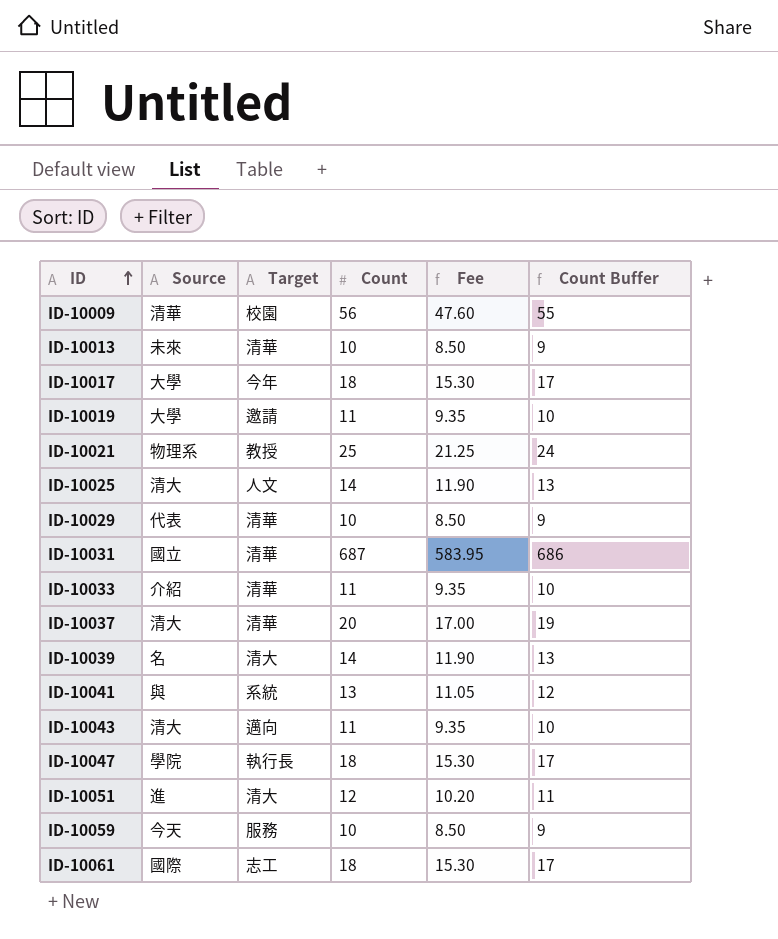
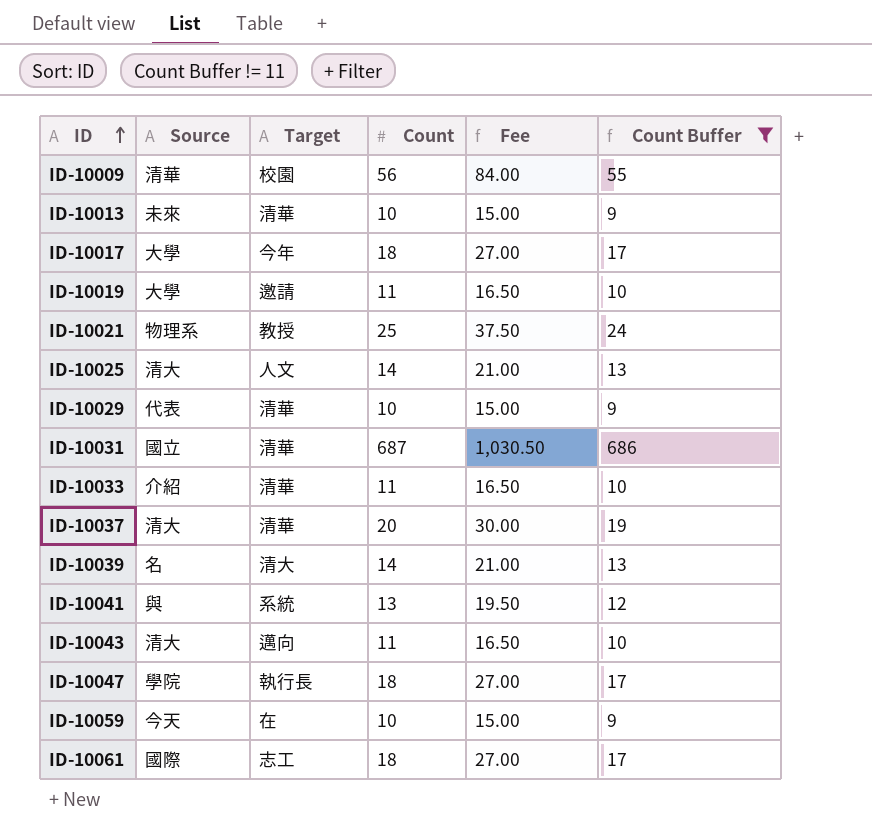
filter: none -> Count Buffer != 11
column Fee | formula: [Count] * 0.85 -> [Count] * 1.5
ID-10059 | Target: 服務 -> 在

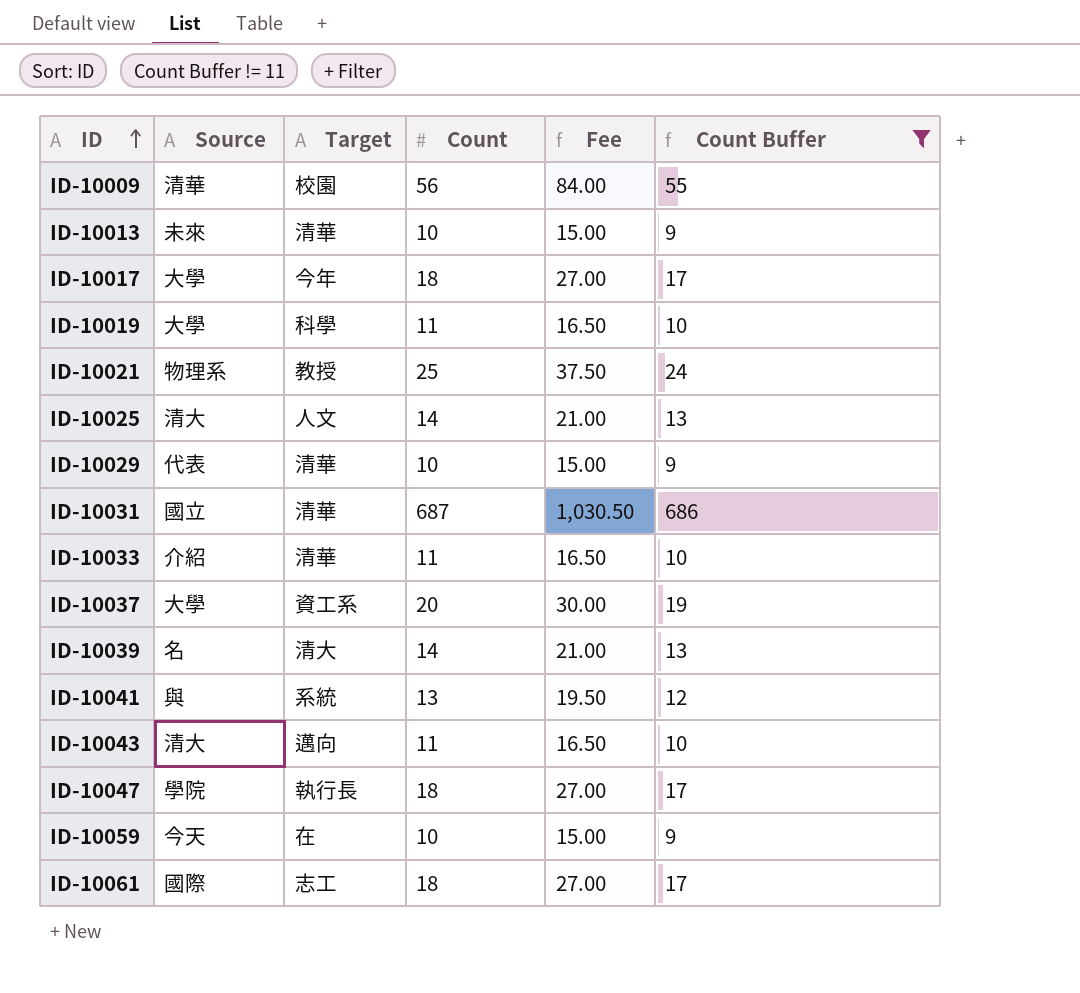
ID-10019 | Target: 邀請 -> 科學
ID-10037 | Source: 清大 -> 大學
ID-10037 | Target: 清華 -> 資工系

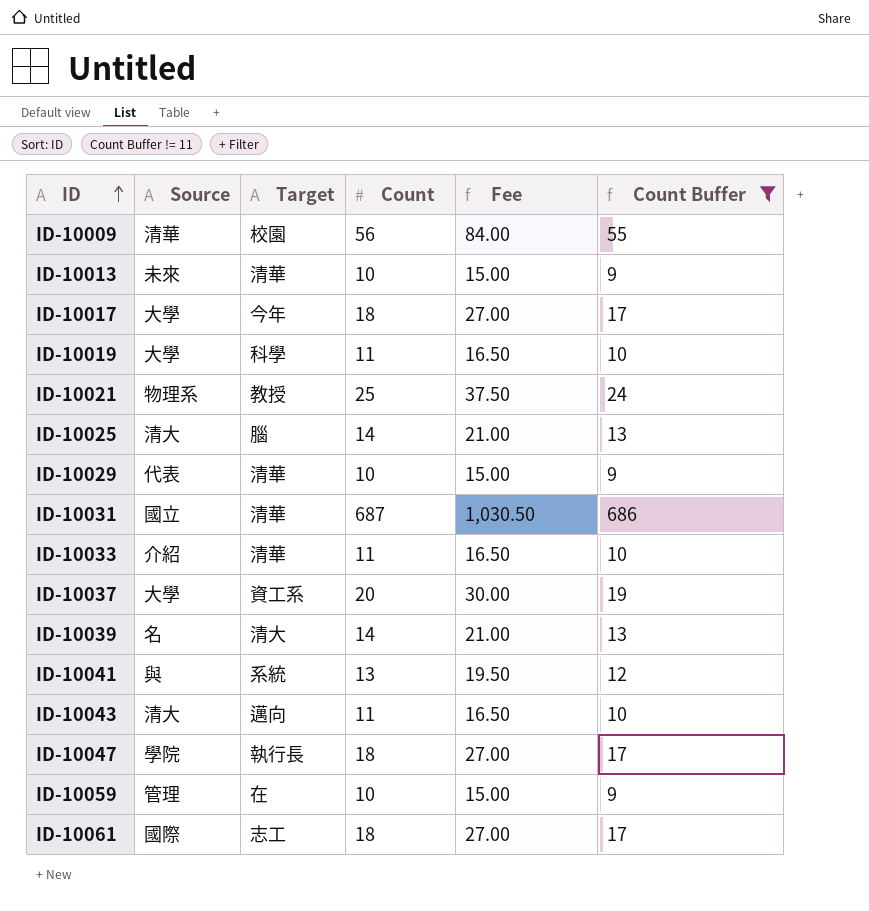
ID-10025 | Target: 人文 -> 腦
ID-10059 | Source: 今天 -> 管理

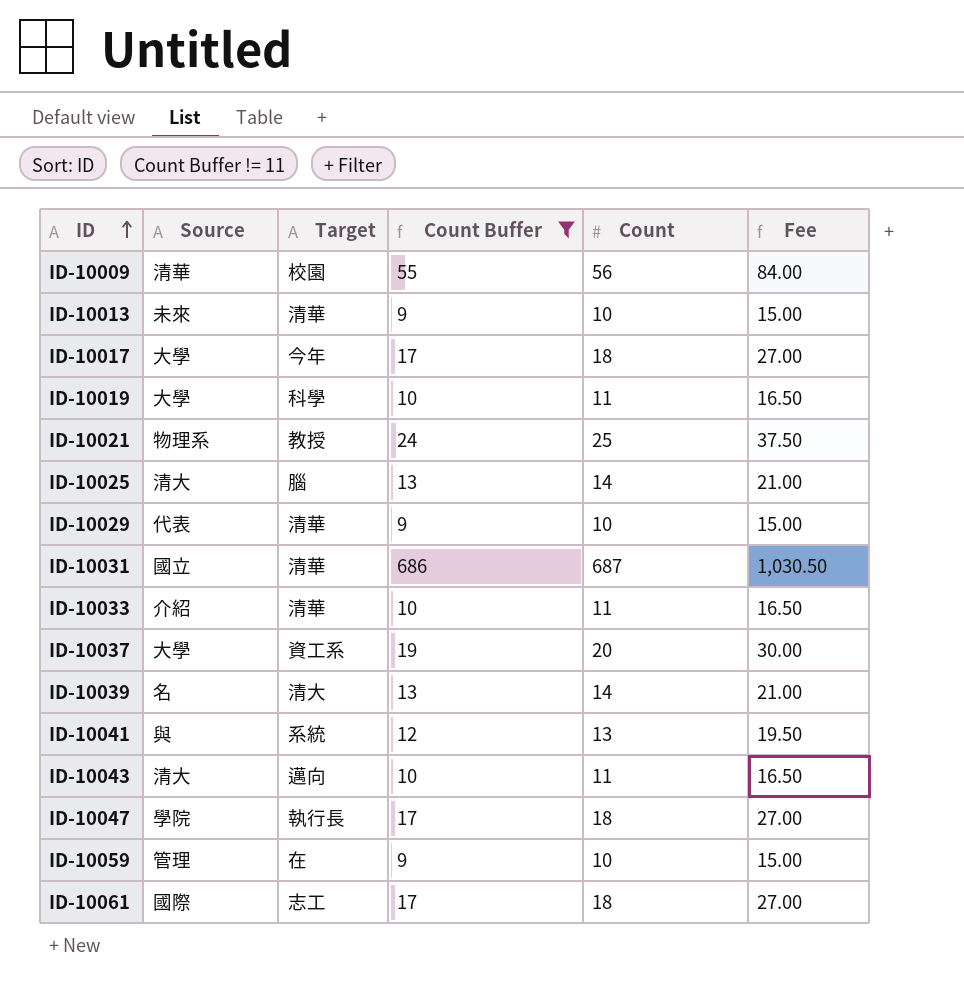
column Count Buffer | position: 6 -> 4

